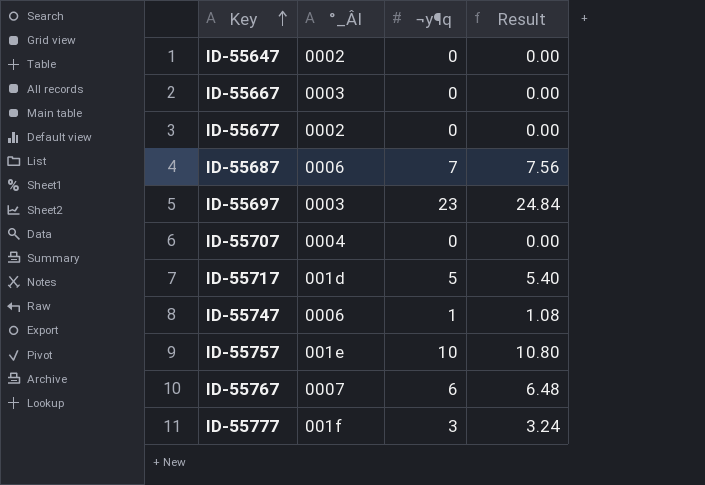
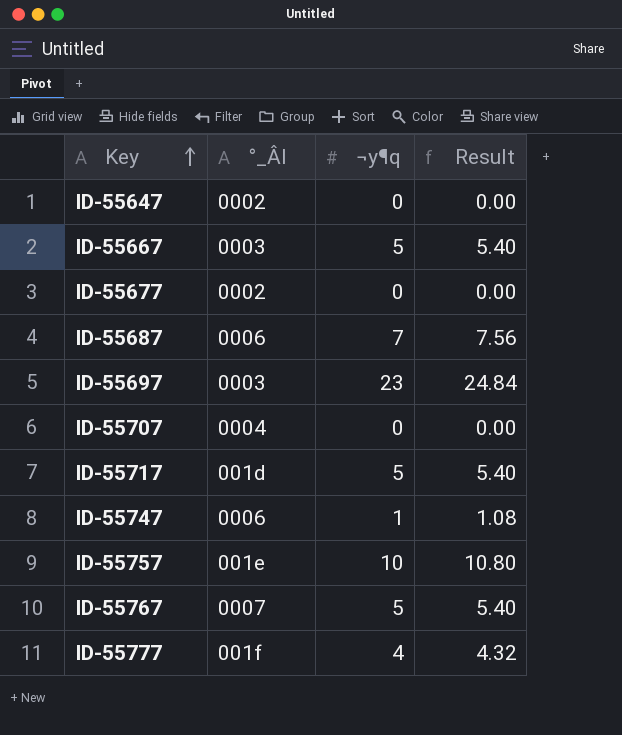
ID-55667 | ¬y¶q: 0 -> 5
ID-55667 | Result: 0.00 -> 5.40
ID-55767 | ¬y¶q: 6 -> 5
ID-55767 | Result: 6.48 -> 5.40
ID-55777 | ¬y¶q: 3 -> 4
ID-55777 | Result: 3.24 -> 4.32

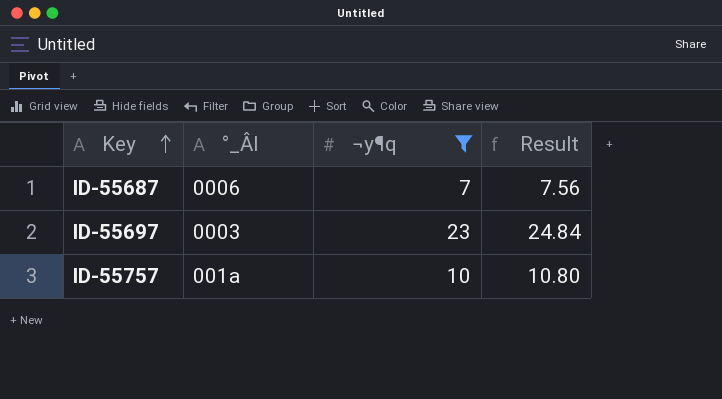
filter: none -> ¬y¶q >= 7
ID-55757 | °_ÂI: 001e -> 001a

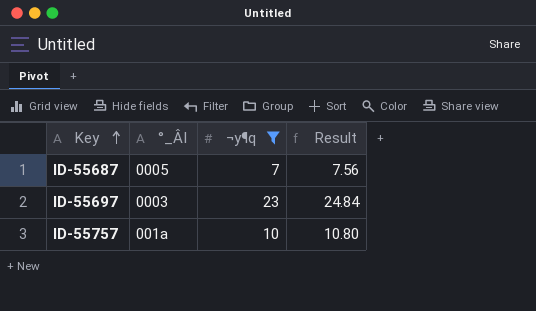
ID-55687 | °_ÂI: 0006 -> 0005

